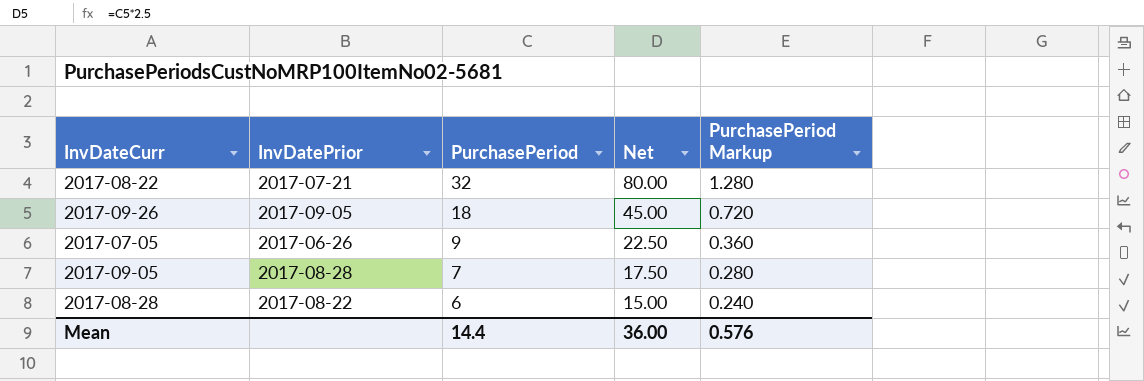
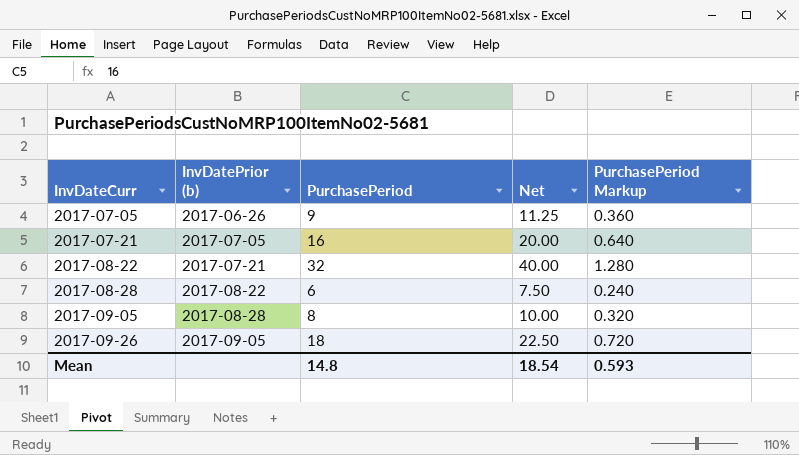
row order: PurchasePeriod descending -> InvDateCurr ascending
column name: InvDatePrior -> InvDatePrior (b)
column Net | formula: [PurchasePeriod] * 2.5 -> [PurchasePeriod] * 1.25
row 2017-07-21: none -> 2017-07-05 | 16 | 20.00 | 0.640
2017-09-05 | PurchasePeriod: 7 -> 8
2017-09-05 | PurchasePeriod Markup: 0.280 -> 0.320
Mean | PurchasePeriod: 14.4 -> 14.8
Mean | Net: 36.00 -> 18.54
Mean | PurchasePeriod Markup: 0.576 -> 0.593

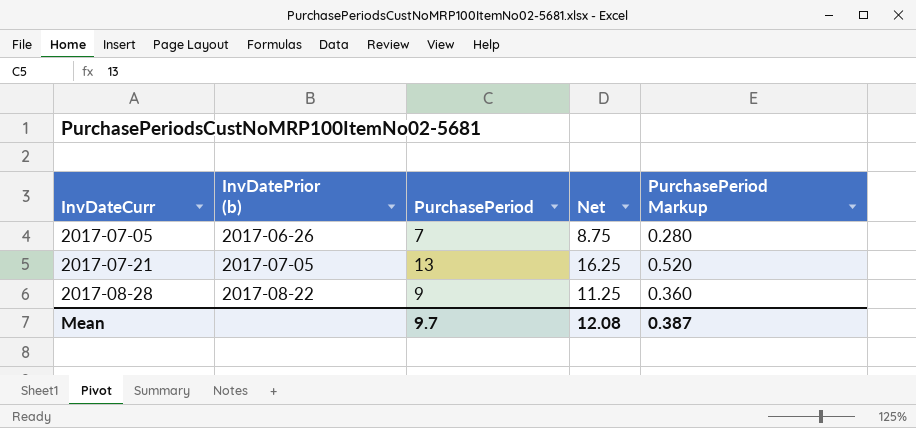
row 2017-08-22: 2017-07-21 | 32 | 40.00 | 1.280 -> none
row 2017-09-05: 2017-08-28 | 8 | 10.00 | 0.320 -> none
row 2017-09-26: 2017-09-05 | 18 | 22.50 | 0.720 -> none
2017-07-05 | PurchasePeriod: 9 -> 7
2017-07-05 | Net: 11.25 -> 8.75
2017-07-05 | PurchasePeriod Markup: 0.360 -> 0.280
2017-07-21 | PurchasePeriod: 16 -> 13
2017-07-21 | Net: 20.00 -> 16.25
2017-07-21 | PurchasePeriod Markup: 0.640 -> 0.520
2017-08-28 | PurchasePeriod: 6 -> 9
2017-08-28 | Net: 7.50 -> 11.25
2017-08-28 | PurchasePeriod Markup: 0.240 -> 0.360
Mean | PurchasePeriod: 14.8 -> 9.7
Mean | Net: 18.54 -> 12.08
Mean | PurchasePeriod Markup: 0.593 -> 0.387

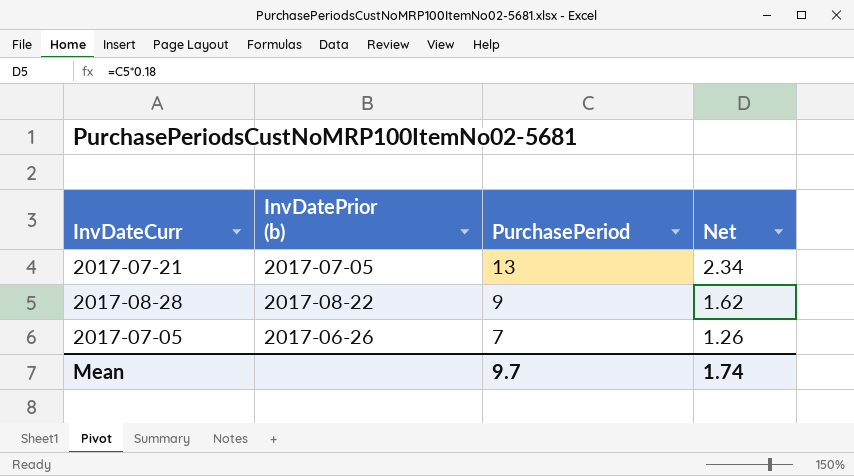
row order: InvDateCurr ascending -> PurchasePeriod descending
column PurchasePeriod Markup | formula: [PurchasePeriod] * 0.04 -> none
column Net | formula: [PurchasePeriod] * 1.25 -> [PurchasePeriod] * 0.18
Mean | Net: 12.08 -> 1.74

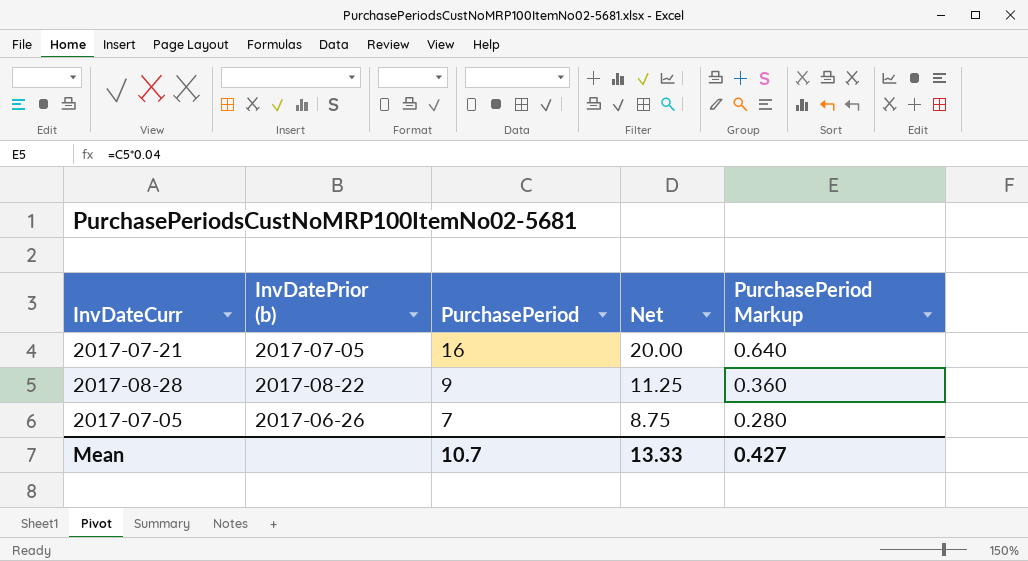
column Net | formula: [PurchasePeriod] * 0.18 -> [PurchasePeriod] * 1.25
column PurchasePeriod Markup | formula: none -> [PurchasePeriod] * 0.04
2017-07-21 | PurchasePeriod: 13 -> 16
Mean | PurchasePeriod: 9.7 -> 10.7
Mean | Net: 1.74 -> 13.33

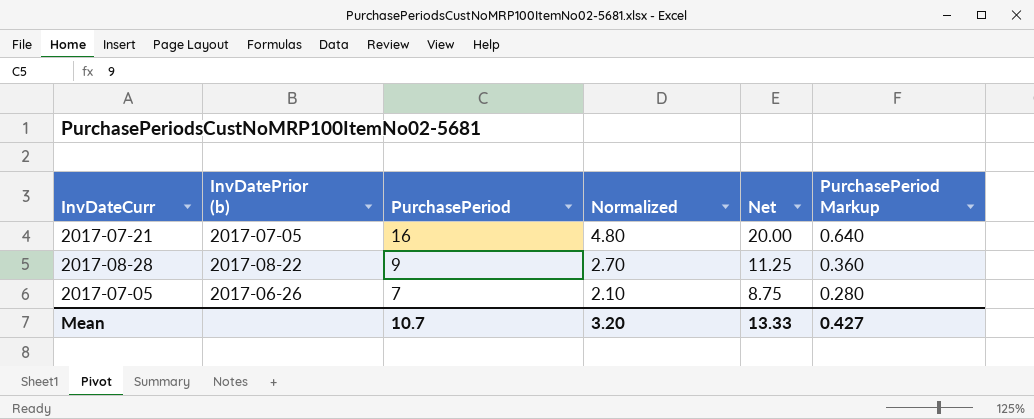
column Normalized | formula: none -> [PurchasePeriod] * 0.3

